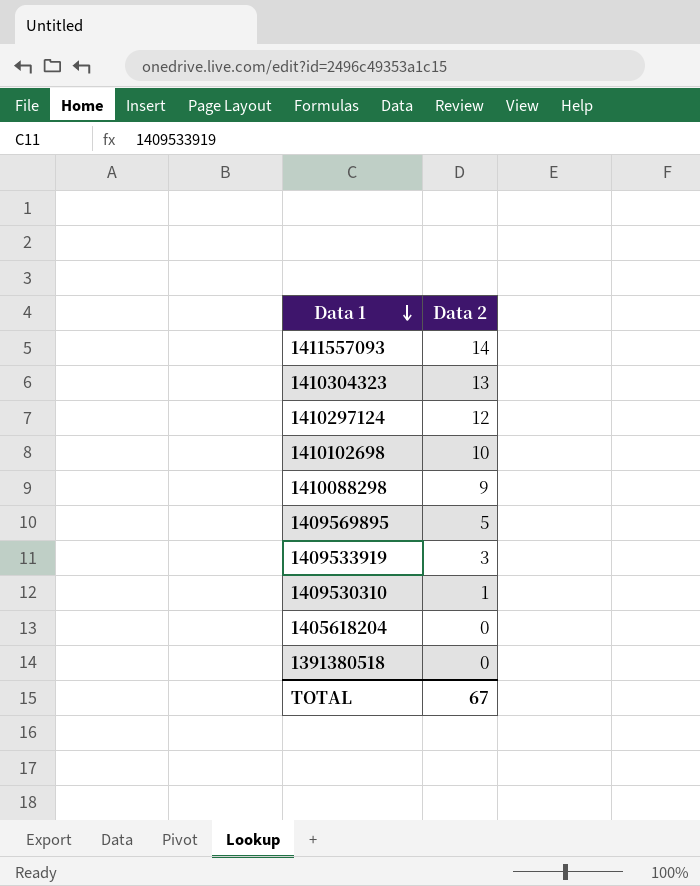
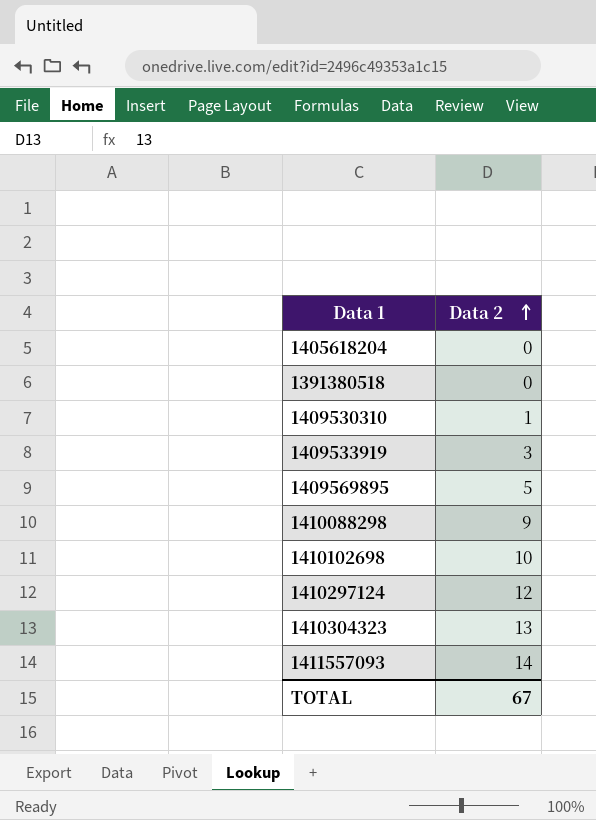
row order: Data 1 descending -> Data 2 ascending

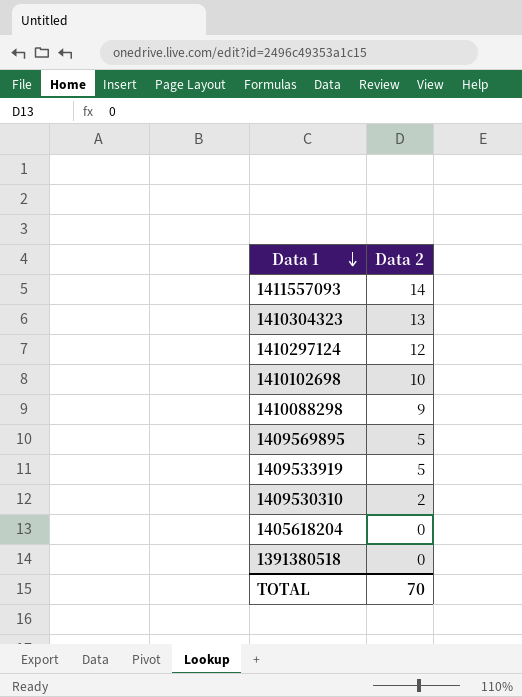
row order: Data 2 ascending -> Data 1 descending
1409533919 | Data 2: 3 -> 5
1409530310 | Data 2: 1 -> 2
TOTAL | Data 2: 67 -> 70

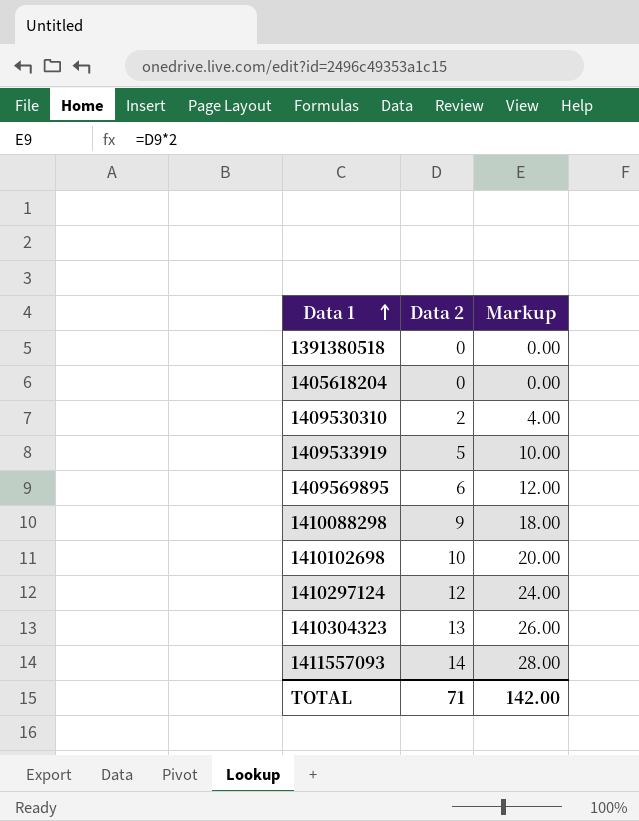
row order: Data 1 descending -> Data 1 ascending
column Markup | formula: none -> [Data 2] * 2
1409569895 | Data 2: 5 -> 6
TOTAL | Data 2: 70 -> 71

